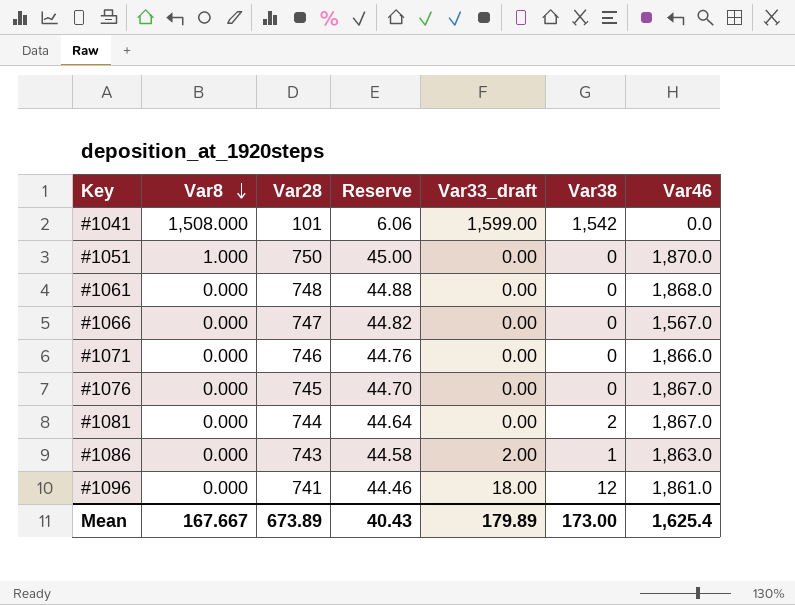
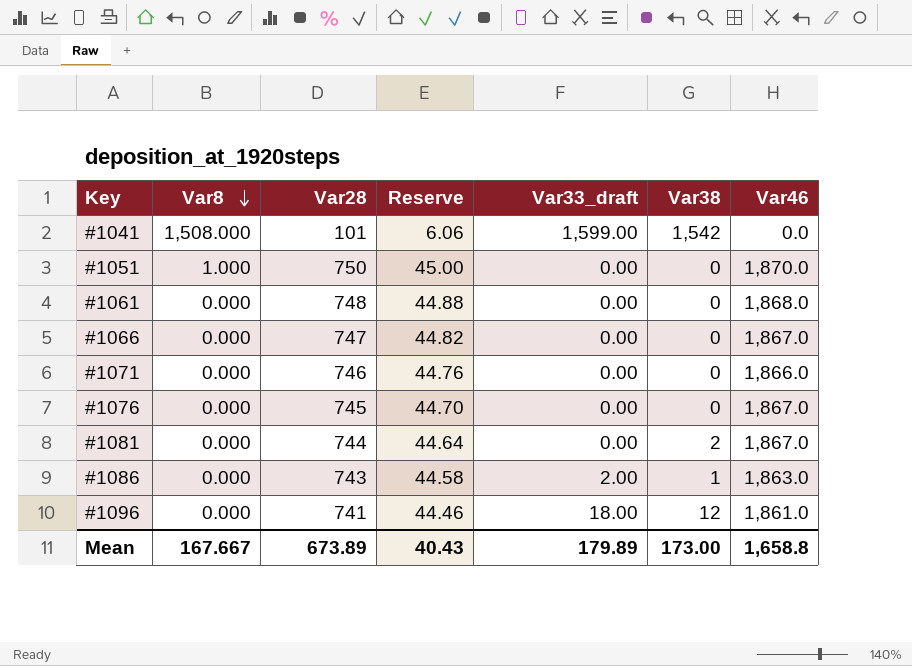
#1066 | Var46: 1,567.0 -> 1,867.0
Mean | Var46: 1,625.4 -> 1,658.8

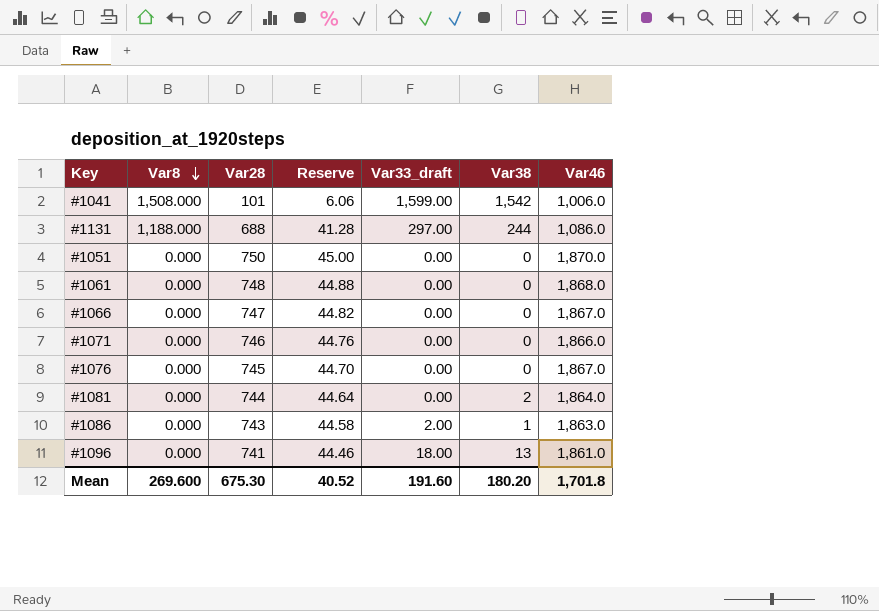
#1041 | Var46: 0.0 -> 1,006.0
row #1131: none -> 1,188.000 | 688 | 41.28 | 297.00 | 244 | 1,086.0
#1051 | Var8: 1.000 -> 0.000
#1081 | Var46: 1,867.0 -> 1,864.0
#1096 | Var38: 12 -> 13
Mean | Var8: 167.667 -> 269.600
Mean | Var28: 673.89 -> 675.30
Mean | Reserve: 40.43 -> 40.52
Mean | Var33_draft: 179.89 -> 191.60
Mean | Var38: 173.00 -> 180.20
Mean | Var46: 1,658.8 -> 1,701.8

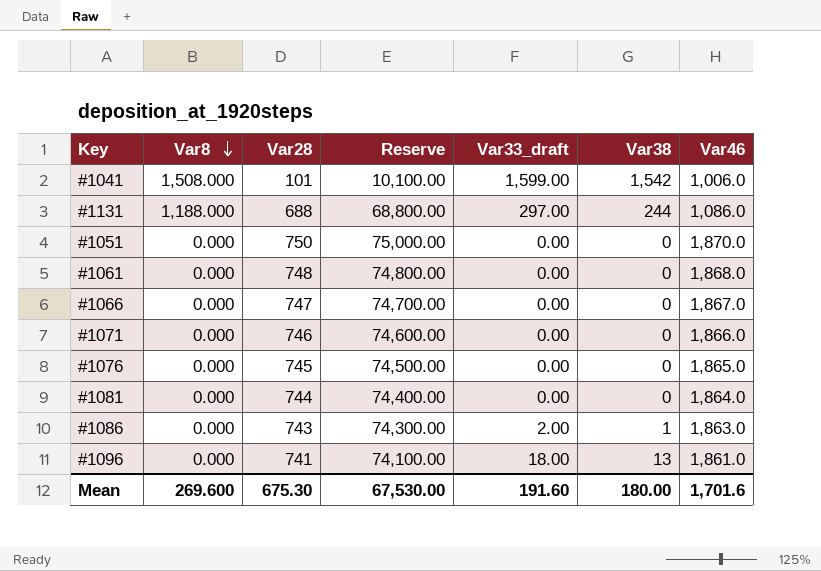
column Reserve | formula: [Var28] * 0.06 -> [Var28] * 100
#1076 | Var46: 1,867.0 -> 1,865.0
#1081 | Var38: 2 -> 0
Mean | Reserve: 40.52 -> 67,530.00
Mean | Var38: 180.20 -> 180.00
Mean | Var46: 1,701.8 -> 1,701.6

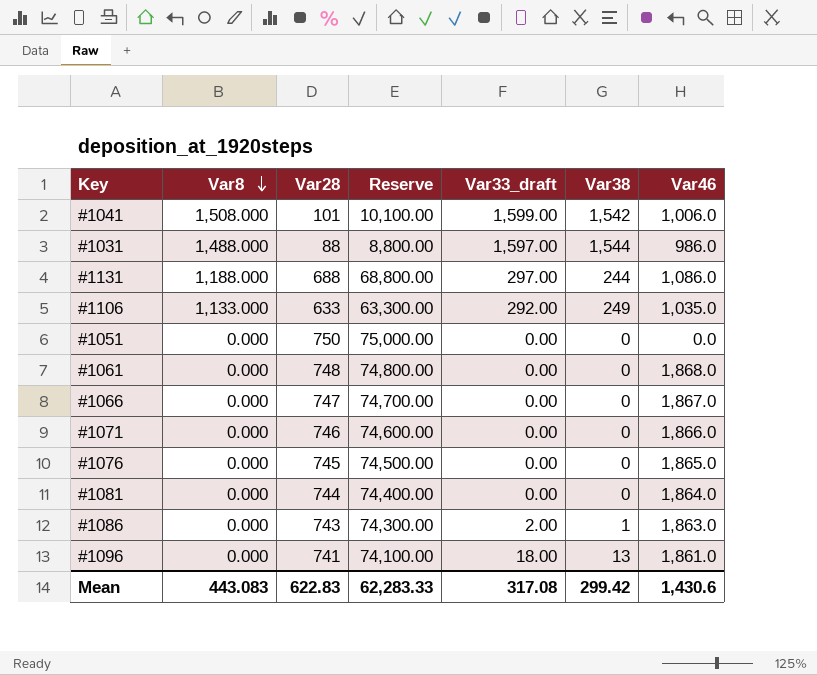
row #1031: none -> 1,488.000 | 88 | 8,800.00 | 1,597.00 | 1,544 | 986.0
row #1106: none -> 1,133.000 | 633 | 63,300.00 | 292.00 | 249 | 1,035.0
#1051 | Var46: 1,870.0 -> 0.0
Mean | Var8: 269.600 -> 443.083
Mean | Var28: 675.30 -> 622.83
Mean | Reserve: 67,530.00 -> 62,283.33
Mean | Var33_draft: 191.60 -> 317.08
Mean | Var38: 180.00 -> 299.42
Mean | Var46: 1,701.6 -> 1,430.6

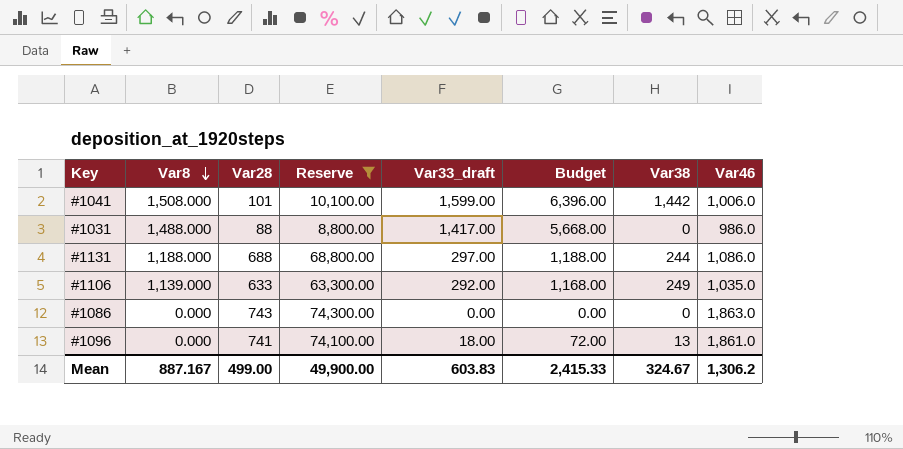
filter: none -> Reserve <= 74,300.00
column Budget | formula: none -> [Var33_draft] * 4
#1041 | Var38: 1,542 -> 1,442
#1031 | Var33_draft: 1,597.00 -> 1,417.00
#1031 | Var38: 1,544 -> 0
#1106 | Var8: 1,133.000 -> 1,139.000
#1086 | Var33_draft: 2.00 -> 0.00
#1086 | Var38: 1 -> 0
Mean | Var8: 443.083 -> 887.167
Mean | Var28: 622.83 -> 499.00
Mean | Reserve: 62,283.33 -> 49,900.00
Mean | Var33_draft: 317.08 -> 603.83
Mean | Var38: 299.42 -> 324.67
Mean | Var46: 1,430.6 -> 1,306.2

